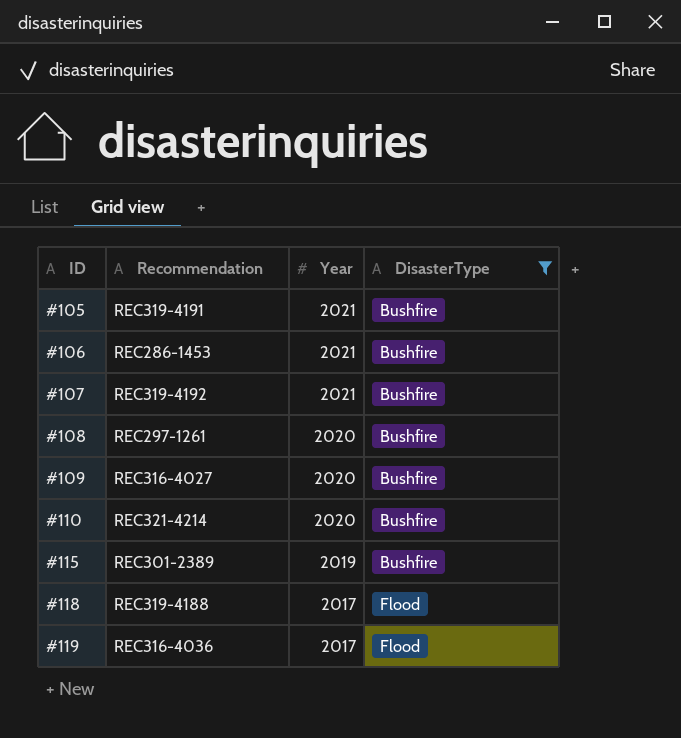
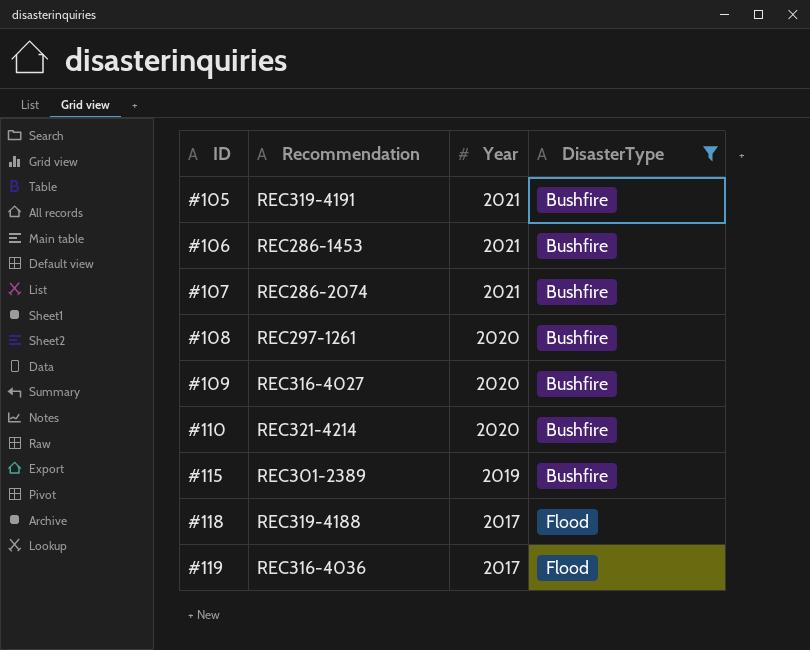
#107 | Recommendation: REC319-4192 -> REC286-2074

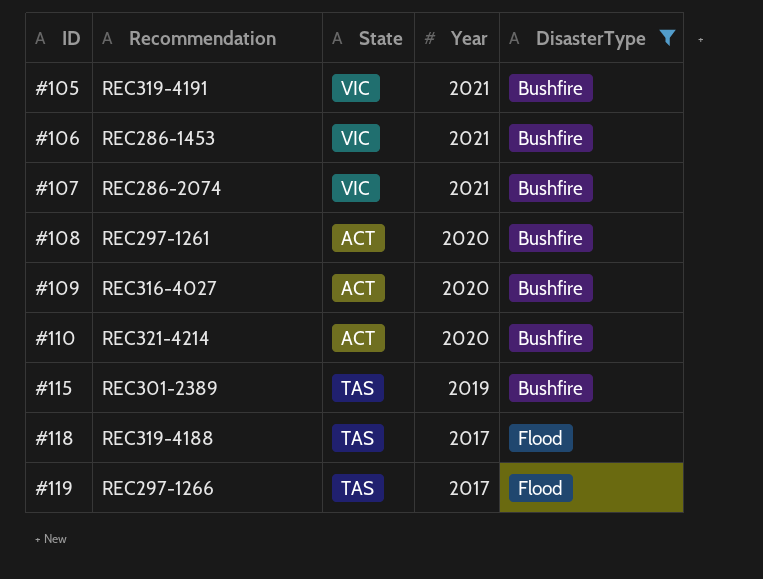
column State | position: none -> 3
#119 | Recommendation: REC316-4036 -> REC297-1266

